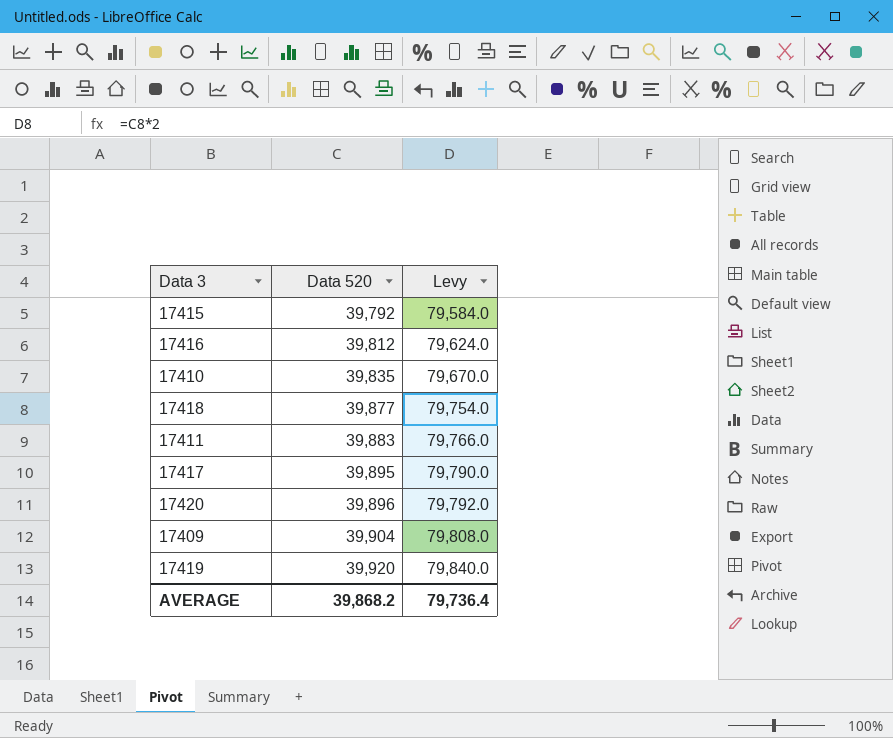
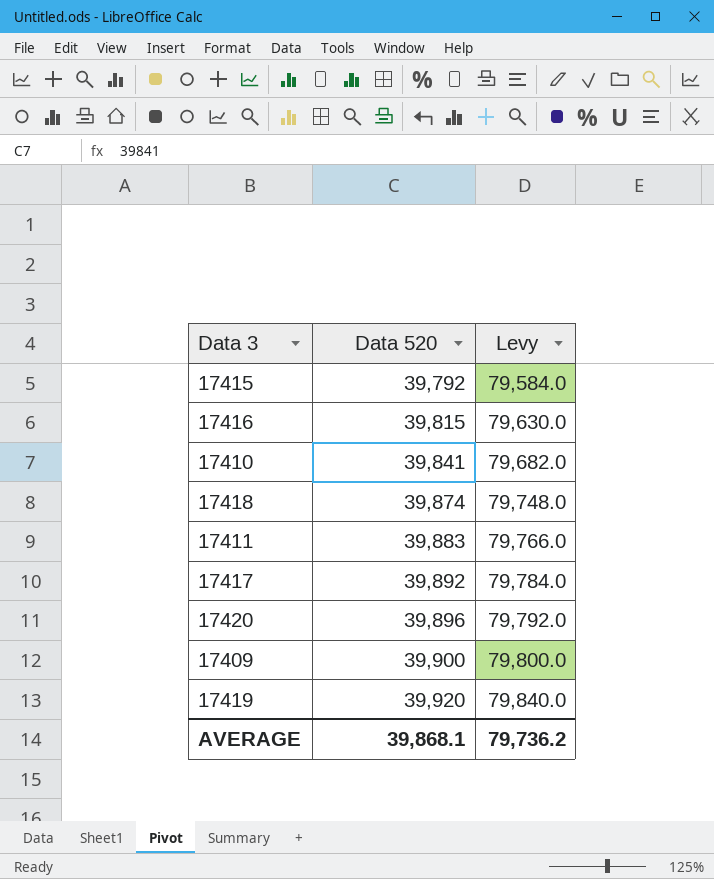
17416 | Data 520: 39,812 -> 39,815
17416 | Levy: 79,624.0 -> 79,630.0
17410 | Data 520: 39,835 -> 39,841
17410 | Levy: 79,670.0 -> 79,682.0
17418 | Data 520: 39,877 -> 39,874
17418 | Levy: 79,754.0 -> 79,748.0
17417 | Data 520: 39,895 -> 39,892
17417 | Levy: 79,790.0 -> 79,784.0
17409 | Data 520: 39,904 -> 39,900
17409 | Levy: 79,808.0 -> 79,800.0
AVERAGE | Data 520: 39,868.2 -> 39,868.1
AVERAGE | Levy: 79,736.4 -> 79,736.2

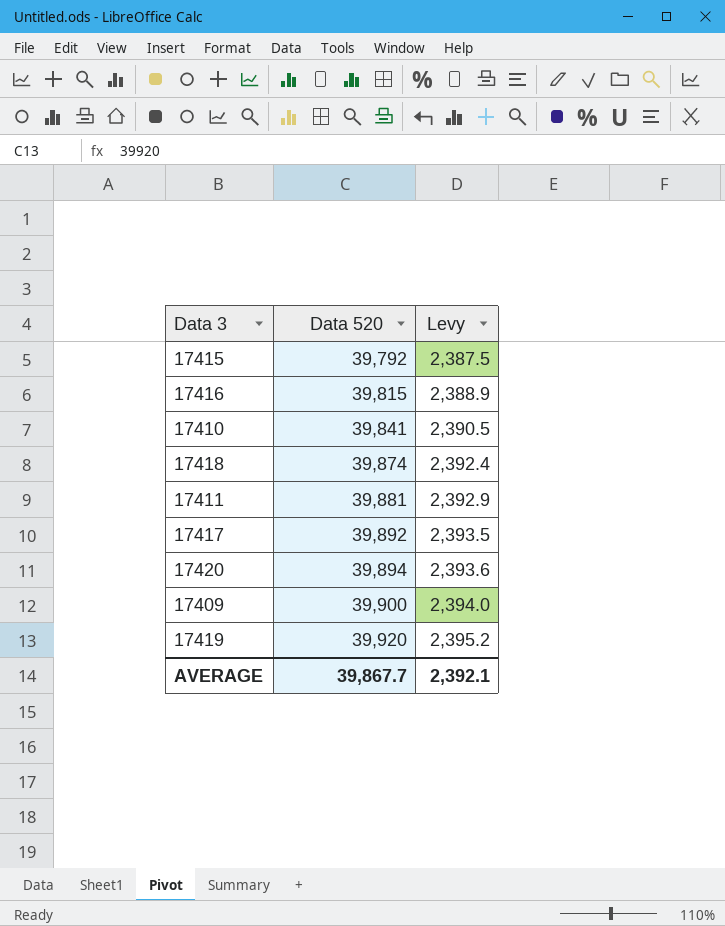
column Levy | formula: [Data 520] * 2 -> [Data 520] * 0.06
17411 | Data 520: 39,883 -> 39,881
17420 | Data 520: 39,896 -> 39,894
AVERAGE | Data 520: 39,868.1 -> 39,867.7
AVERAGE | Levy: 79,736.2 -> 2,392.1

